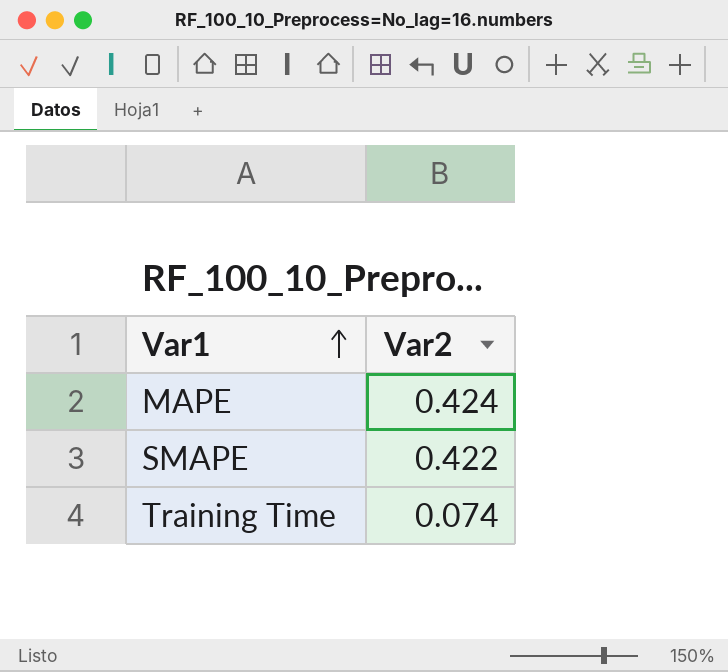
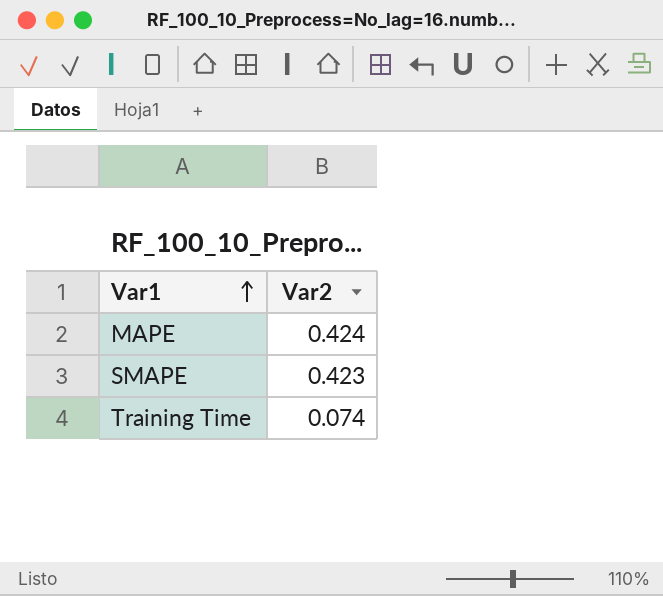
SMAPE | Var2: 0.422 -> 0.423

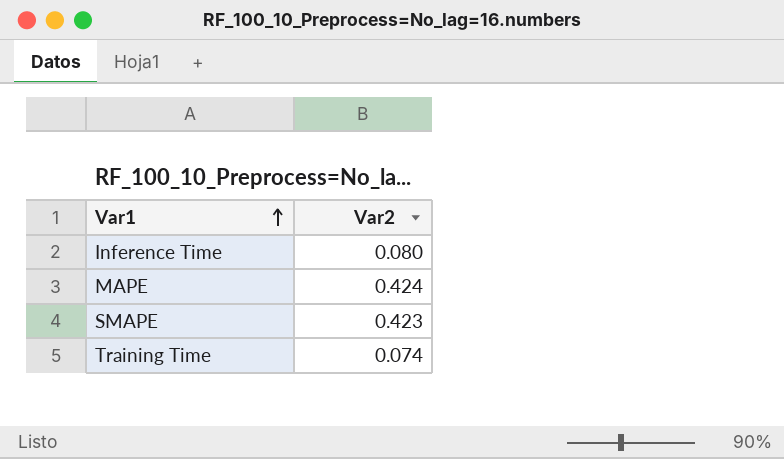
row Inference Time: none -> 0.080

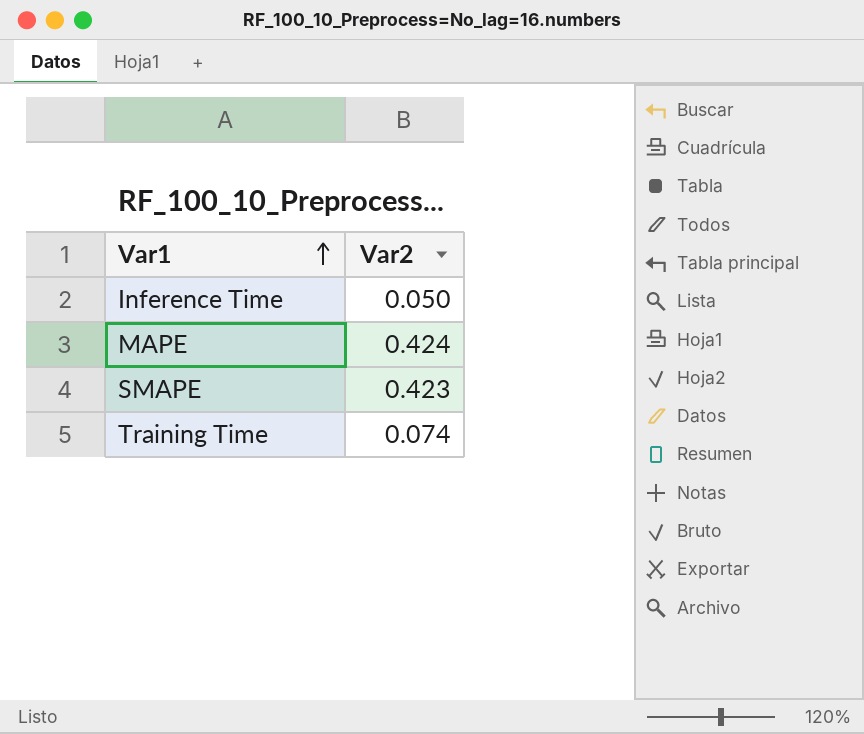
Inference Time | Var2: 0.080 -> 0.050

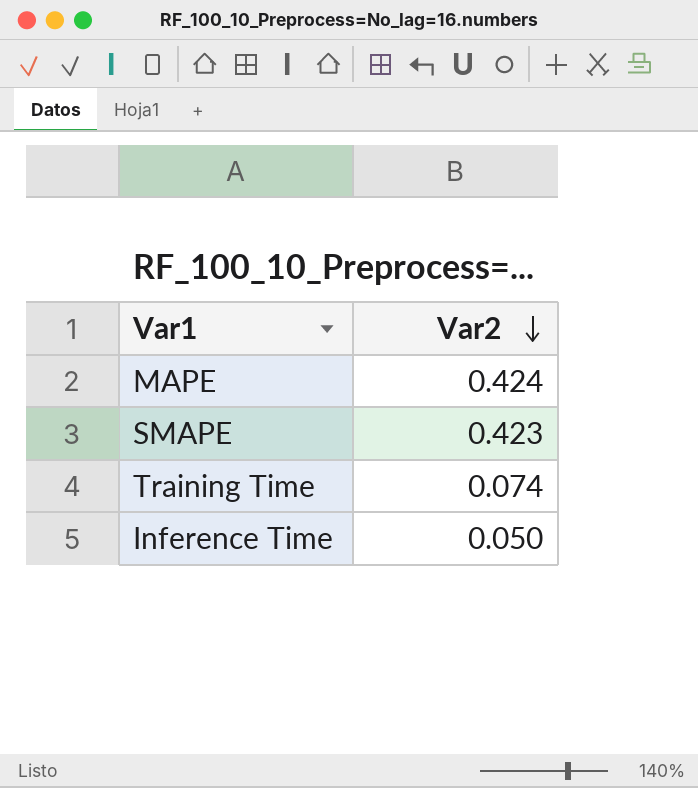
row order: Var1 ascending -> Var2 descending

